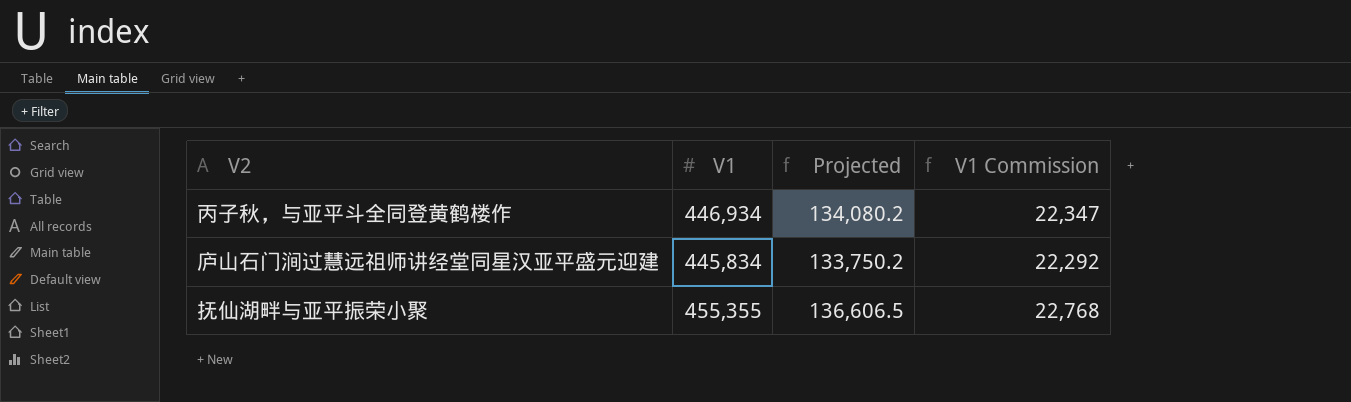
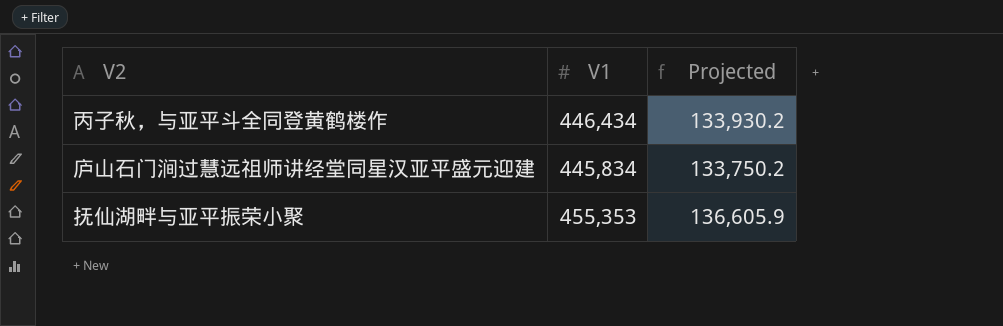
column V1 Commission | formula: [V1] * 0.05 -> none
丙子秋，与亚平斗全同登黄鹤楼作 | V1: 446,934 -> 446,434
丙子秋，与亚平斗全同登黄鹤楼作 | Projected: 134,080.2 -> 133,930.2
抚仙湖畔与亚平振荣小聚 | V1: 455,355 -> 455,353
抚仙湖畔与亚平振荣小聚 | Projected: 136,606.5 -> 136,605.9

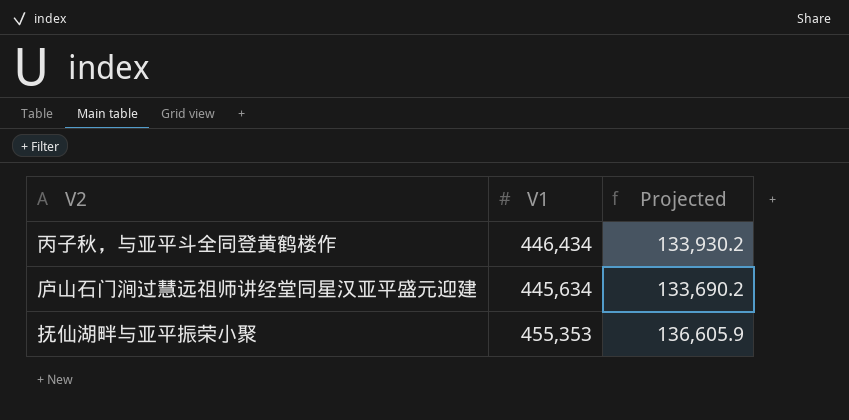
庐山石门涧过慧远祖师讲经堂同星汉亚平盛元迎建 | V1: 445,834 -> 445,634
庐山石门涧过慧远祖师讲经堂同星汉亚平盛元迎建 | Projected: 133,750.2 -> 133,690.2

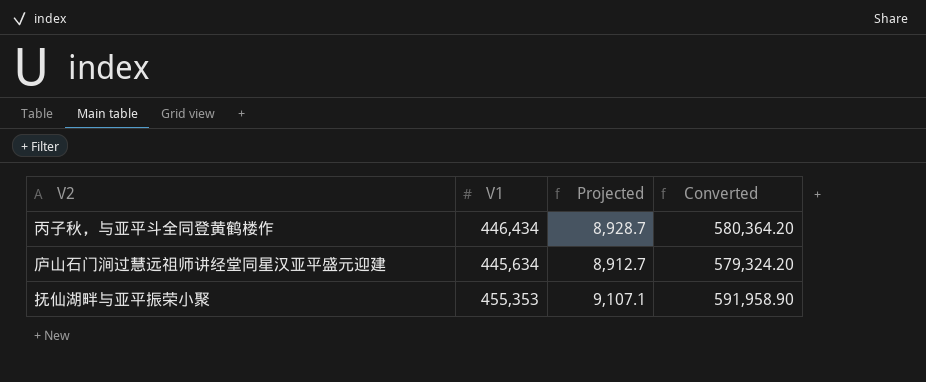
column Projected | formula: [V1] * 0.3 -> [V1] * 0.02
column Converted | formula: none -> [V1] * 1.3

